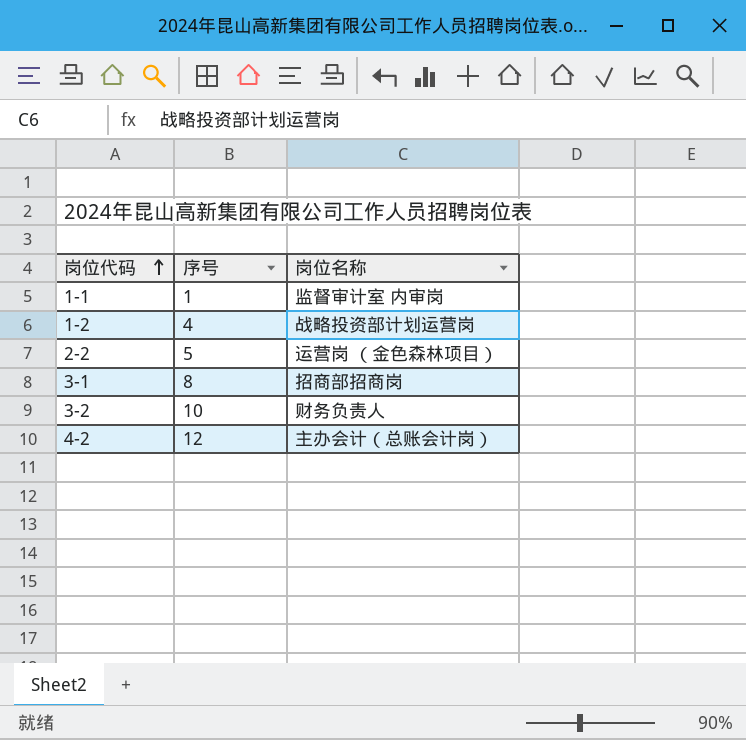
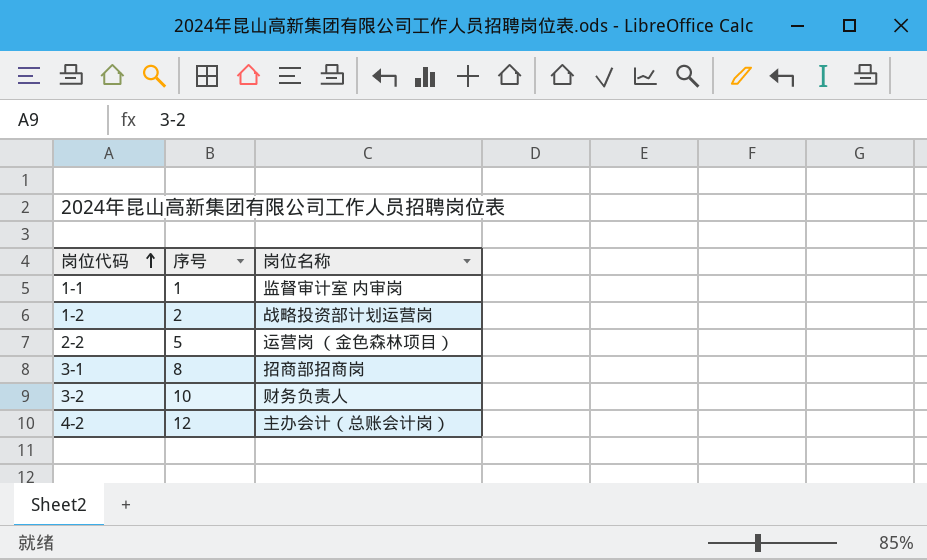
1-2 | 序号: 4 -> 2

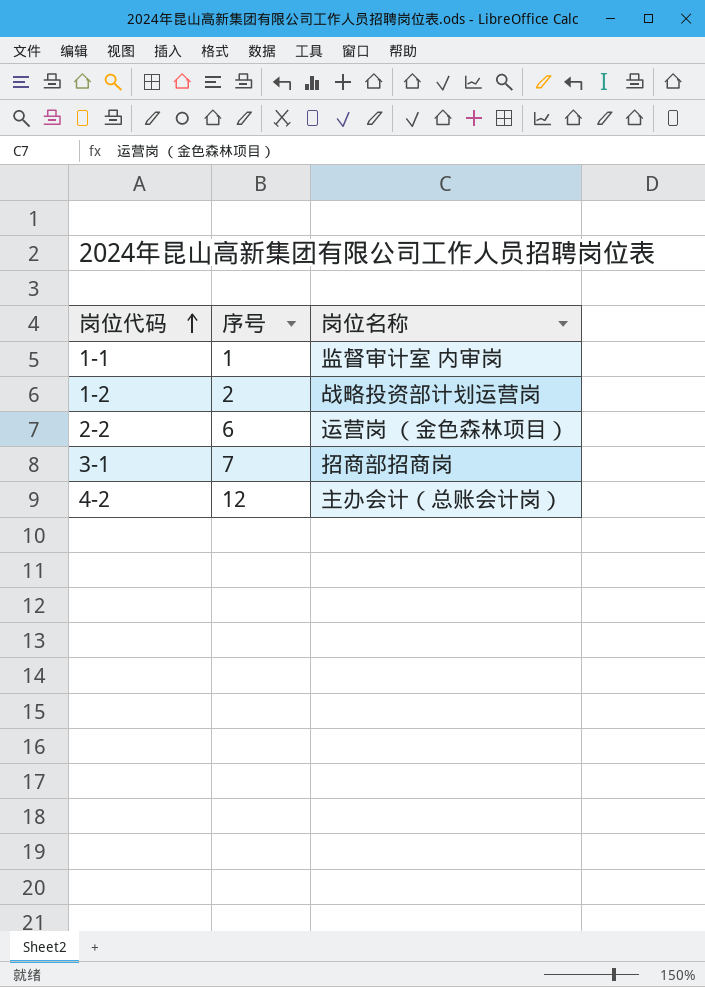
row 3-2: 10 | 财务负责人 -> none
2-2 | 序号: 5 -> 6
3-1 | 序号: 8 -> 7

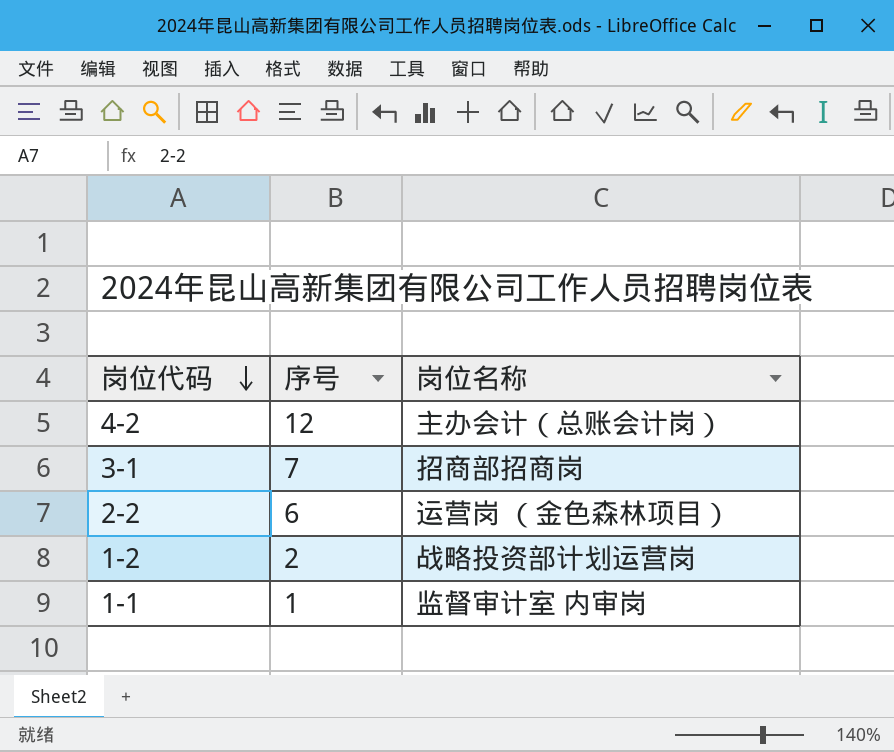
row order: 岗位代码 ascending -> 岗位代码 descending

